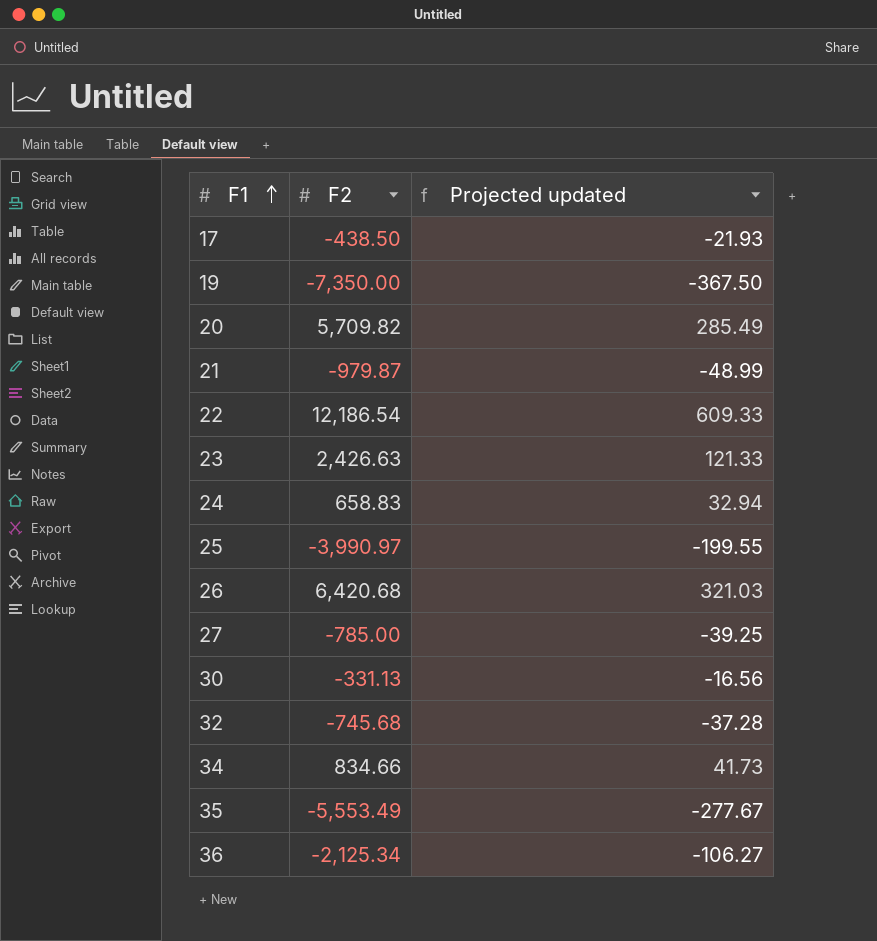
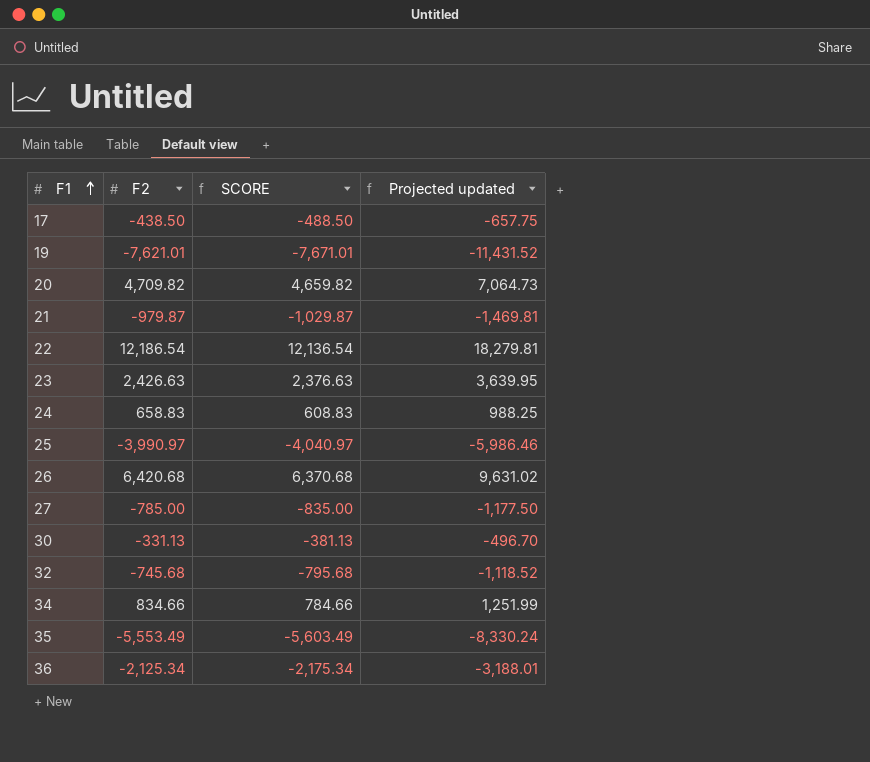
column SCORE | formula: none -> [F2] - 50
column Projected updated | formula: [F2] * 0.05 -> [F2] * 1.5
19 | F2: -7,350.00 -> -7,621.01
20 | F2: 5,709.82 -> 4,709.82

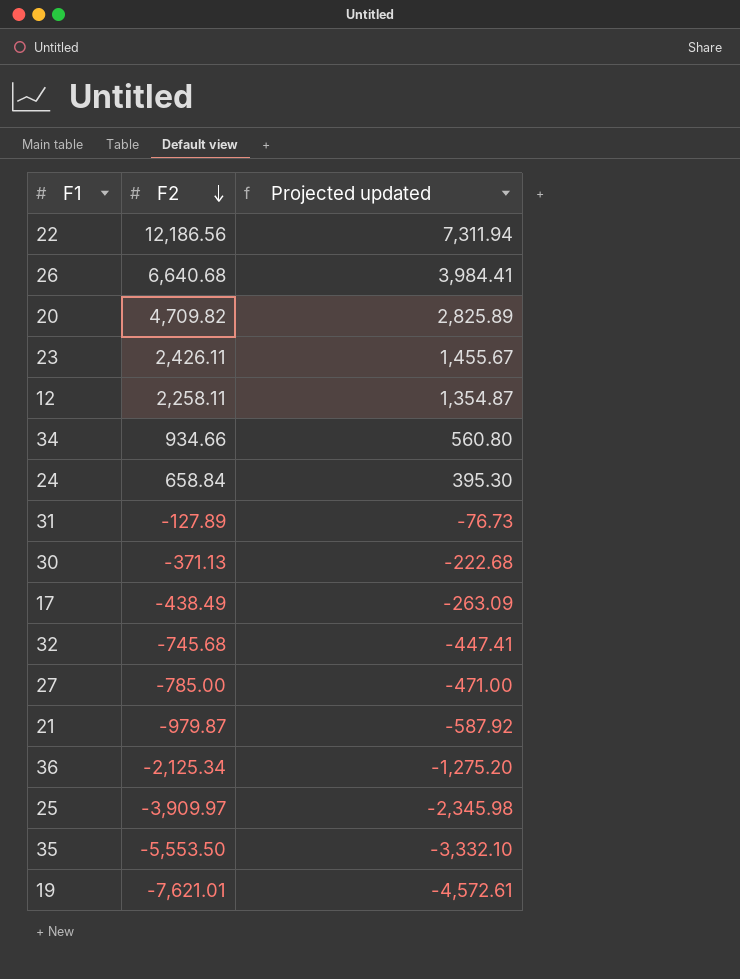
row order: F1 ascending -> F2 descending
column SCORE | formula: [F2] - 50 -> none
column Projected updated | formula: [F2] * 1.5 -> [F2] * 0.6
22 | F2: 12,186.54 -> 12,186.56
26 | F2: 6,420.68 -> 6,640.68
23 | F2: 2,426.63 -> 2,426.11
row 12: none -> 2,258.11 | 1,354.87
34 | F2: 834.66 -> 934.66
24 | F2: 658.83 -> 658.84
row 31: none -> -127.89 | -76.73
30 | F2: -331.13 -> -371.13
17 | F2: -438.50 -> -438.49
25 | F2: -3,990.97 -> -3,909.97
35 | F2: -5,553.49 -> -5,553.50

